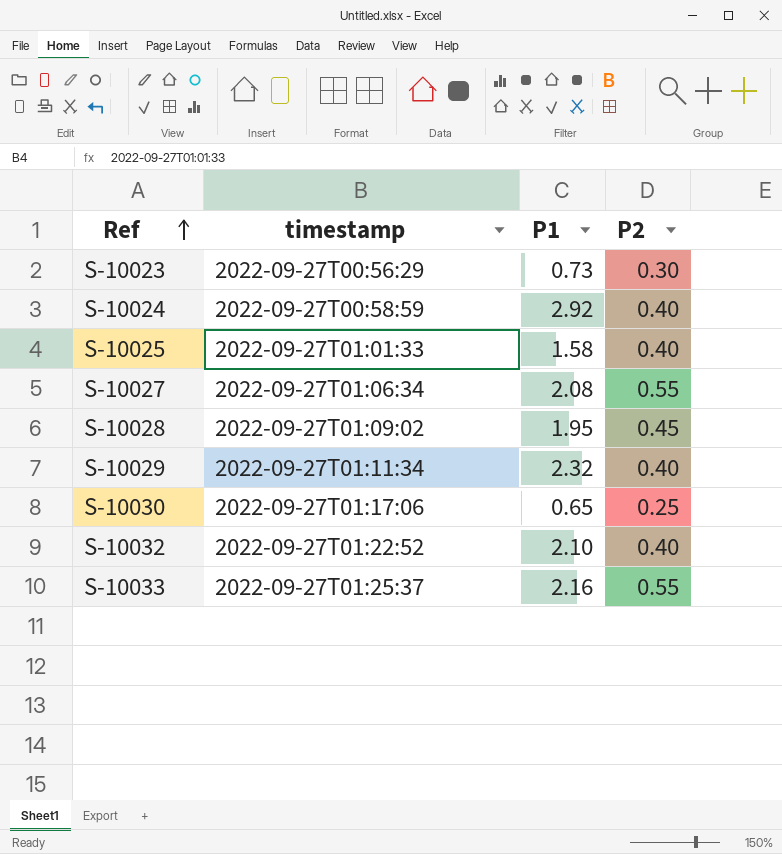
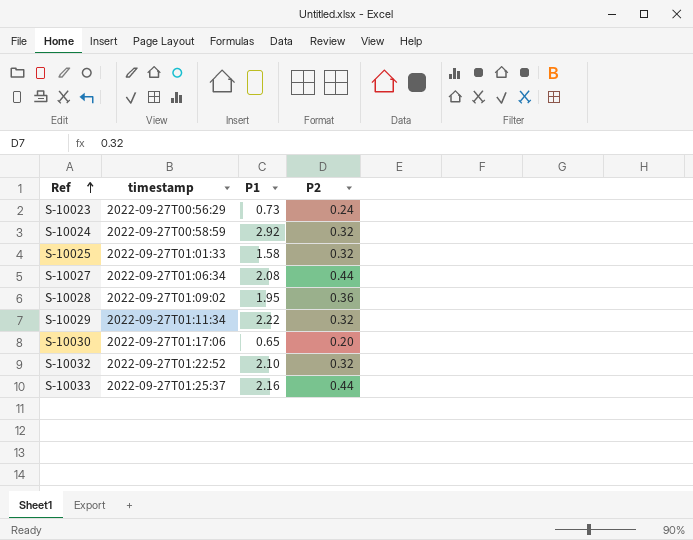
S-10023 | P2: 0.30 -> 0.24
S-10024 | P2: 0.40 -> 0.32
S-10025 | P2: 0.40 -> 0.32
S-10027 | P2: 0.55 -> 0.44
S-10028 | P2: 0.45 -> 0.36
S-10029 | P1: 2.32 -> 2.22
S-10029 | P2: 0.40 -> 0.32
S-10030 | P2: 0.25 -> 0.20
S-10032 | P2: 0.40 -> 0.32
S-10033 | P2: 0.55 -> 0.44

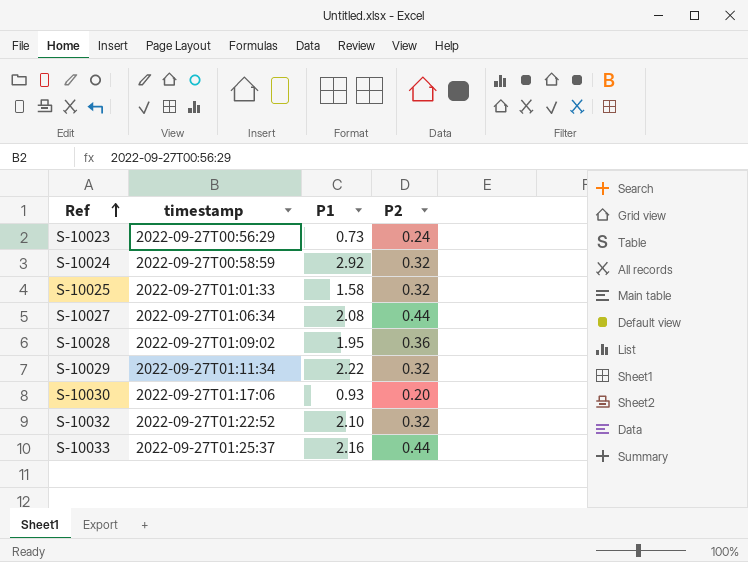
S-10030 | P1: 0.65 -> 0.93

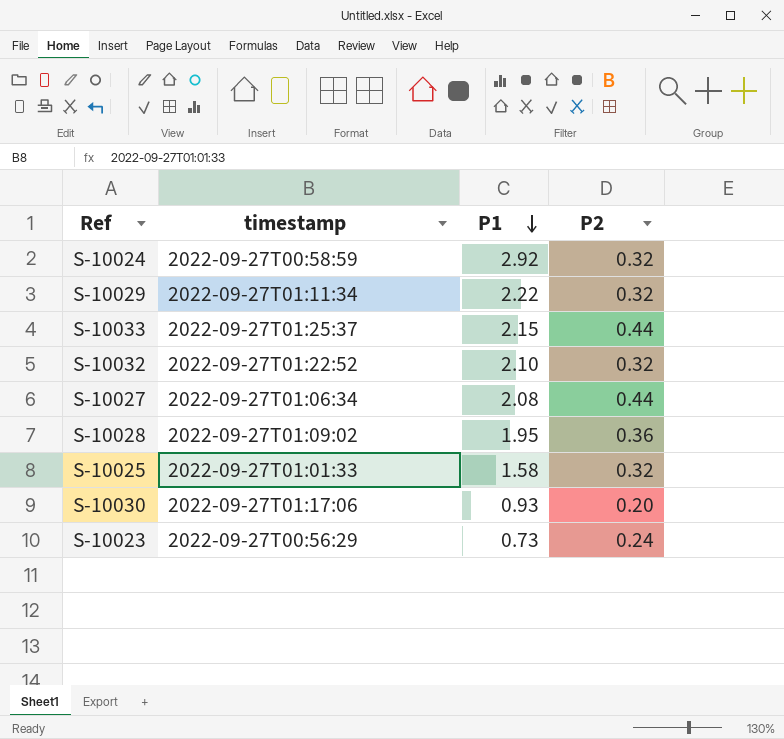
row order: Ref ascending -> P1 descending
S-10033 | P1: 2.16 -> 2.15

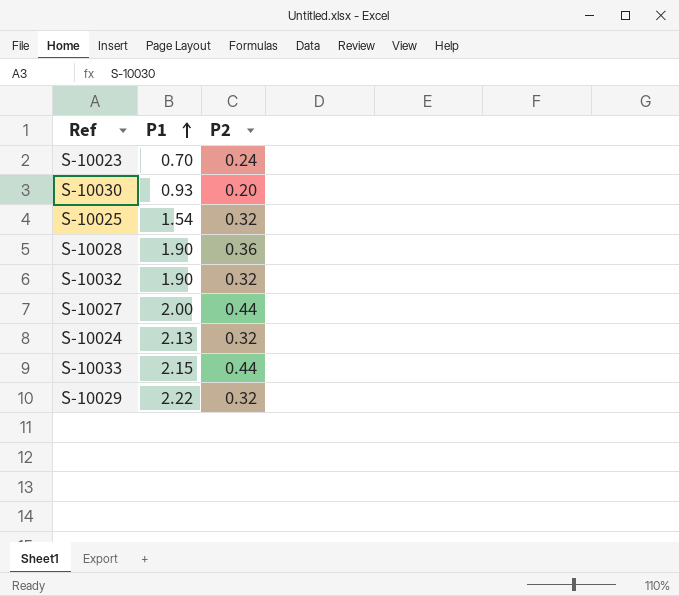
row order: P1 descending -> P1 ascending
column timestamp | position: 2 -> none
S-10023 | P1: 0.73 -> 0.70
S-10025 | P1: 1.58 -> 1.54
S-10028 | P1: 1.95 -> 1.90
S-10032 | P1: 2.10 -> 1.90
S-10027 | P1: 2.08 -> 2.00
S-10024 | P1: 2.92 -> 2.13

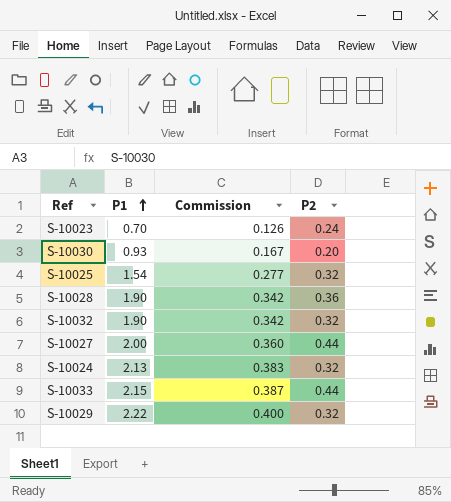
column Commission | formula: none -> [P1] * 0.18

